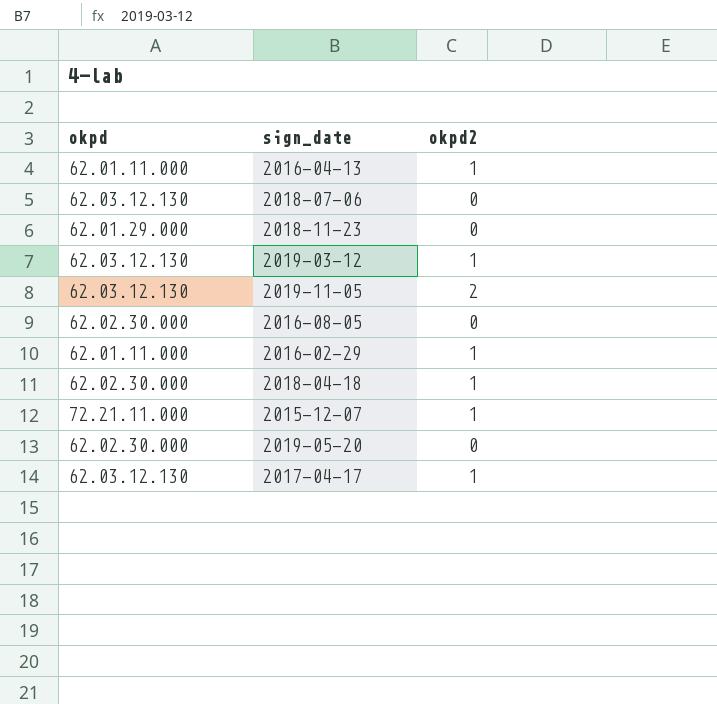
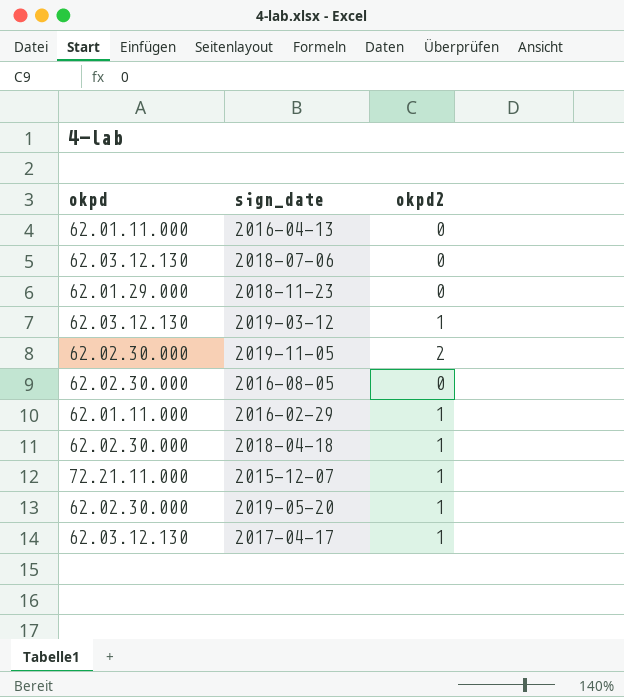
2016-04-13 | okpd2: 1 -> 0
2019-11-05 | okpd: 62.03.12.130 -> 62.02.30.000
2019-05-20 | okpd2: 0 -> 1

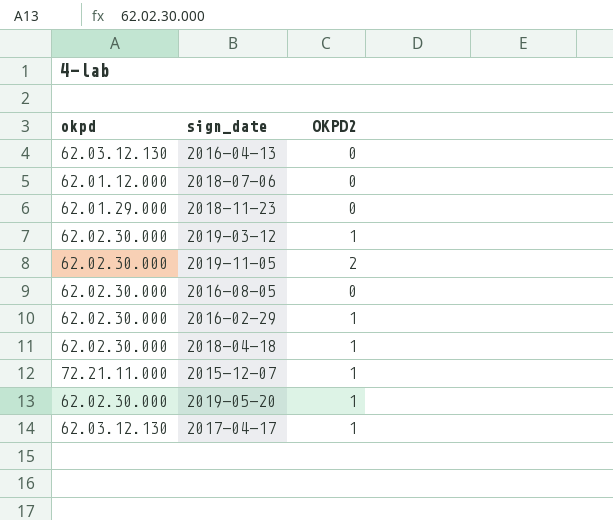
column name: okpd2 -> OKPD2
2016-04-13 | okpd: 62.01.11.000 -> 62.03.12.130
2018-07-06 | okpd: 62.03.12.130 -> 62.01.12.000
2019-03-12 | okpd: 62.03.12.130 -> 62.02.30.000
2016-02-29 | okpd: 62.01.11.000 -> 62.02.30.000

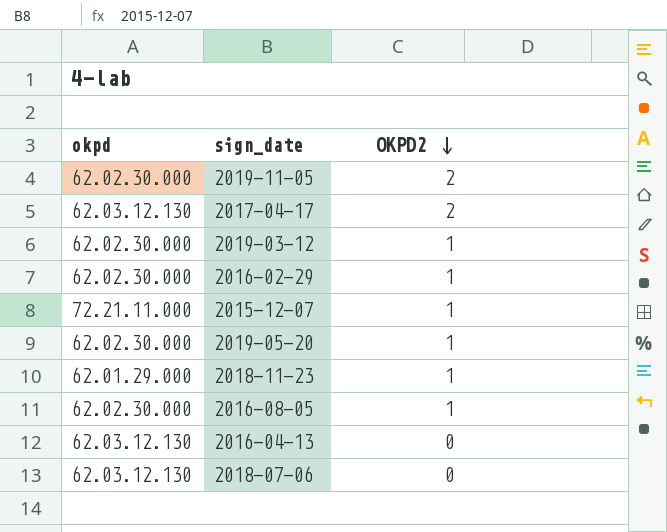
row order: none -> OKPD2 descending
row 2018-04-18: 62.02.30.000 | 1 -> none
2017-04-17 | OKPD2: 1 -> 2
2018-11-23 | OKPD2: 0 -> 1
2016-08-05 | OKPD2: 0 -> 1
2018-07-06 | okpd: 62.01.12.000 -> 62.03.12.130

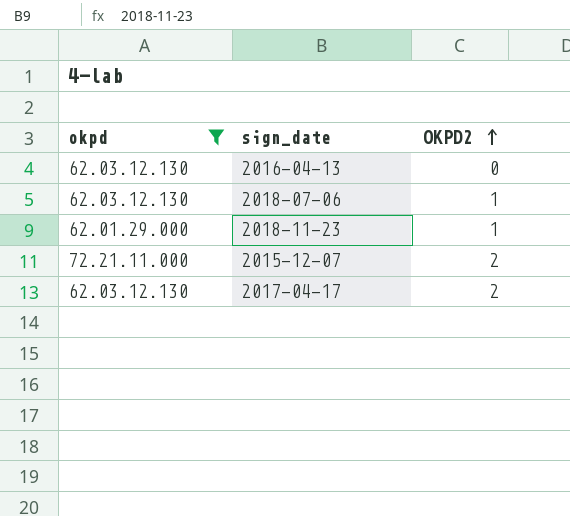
filter: none -> okpd != 62.02.30.000
row order: OKPD2 descending -> OKPD2 ascending
2018-07-06 | OKPD2: 0 -> 1
2015-12-07 | OKPD2: 1 -> 2

